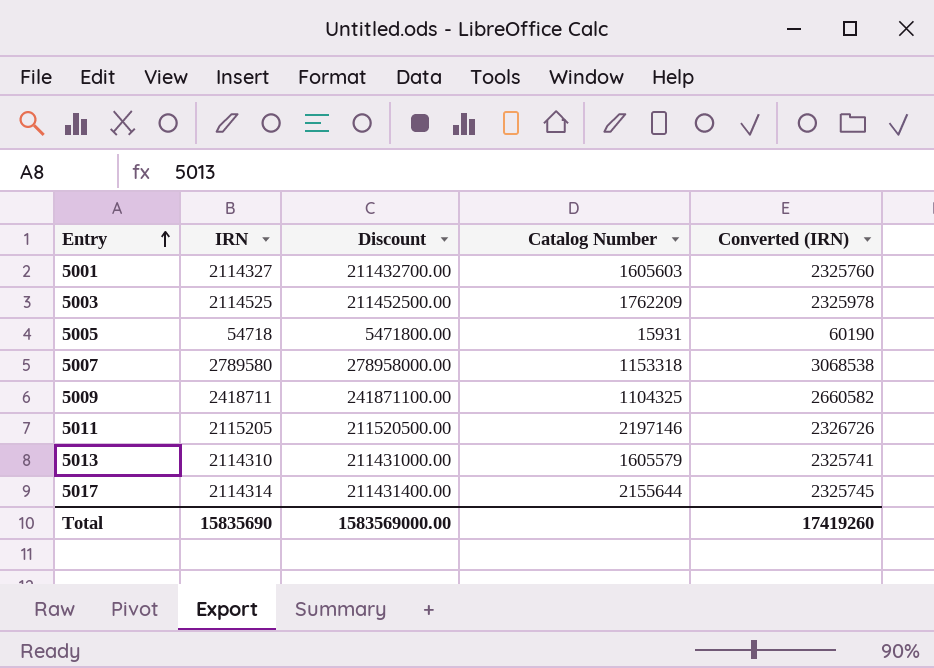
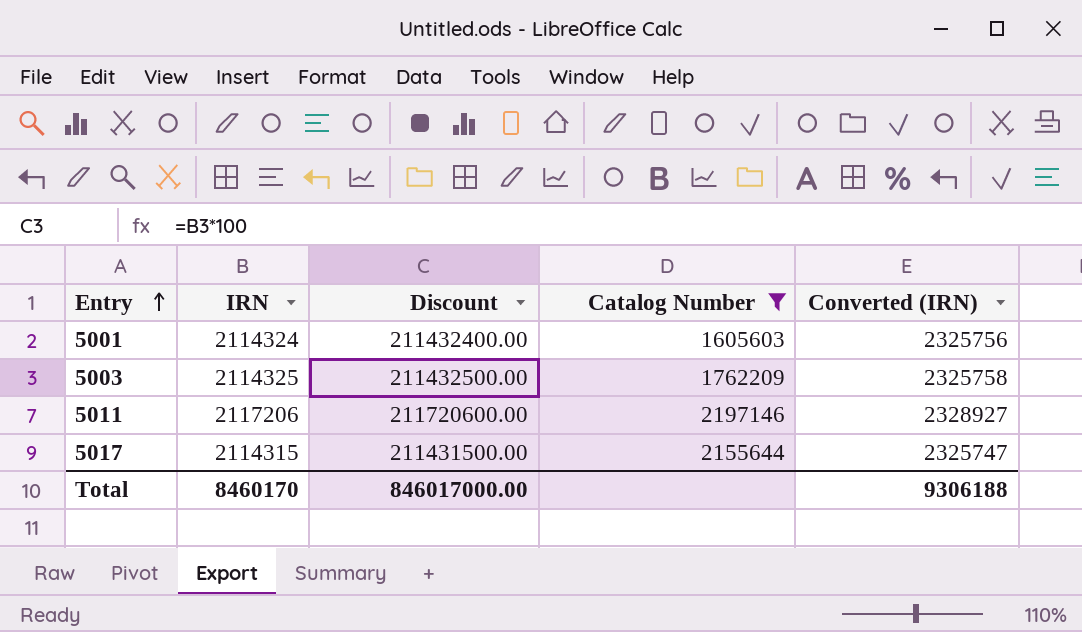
filter: none -> Catalog Number >= 1605603
5001 | IRN: 2114327 -> 2114324
5001 | Discount: 211432700.00 -> 211432400.00
5001 | Converted (IRN): 2325760 -> 2325756
5003 | IRN: 2114525 -> 2114325
5003 | Discount: 211452500.00 -> 211432500.00
5003 | Converted (IRN): 2325978 -> 2325758
5011 | IRN: 2115205 -> 2117206
5011 | Discount: 211520500.00 -> 211720600.00
5011 | Converted (IRN): 2326726 -> 2328927
5017 | IRN: 2114314 -> 2114315
5017 | Discount: 211431400.00 -> 211431500.00
5017 | Converted (IRN): 2325745 -> 2325747
Total | IRN: 15835690 -> 8460170
Total | Discount: 1583569000.00 -> 846017000.00
Total | Converted (IRN): 17419260 -> 9306188

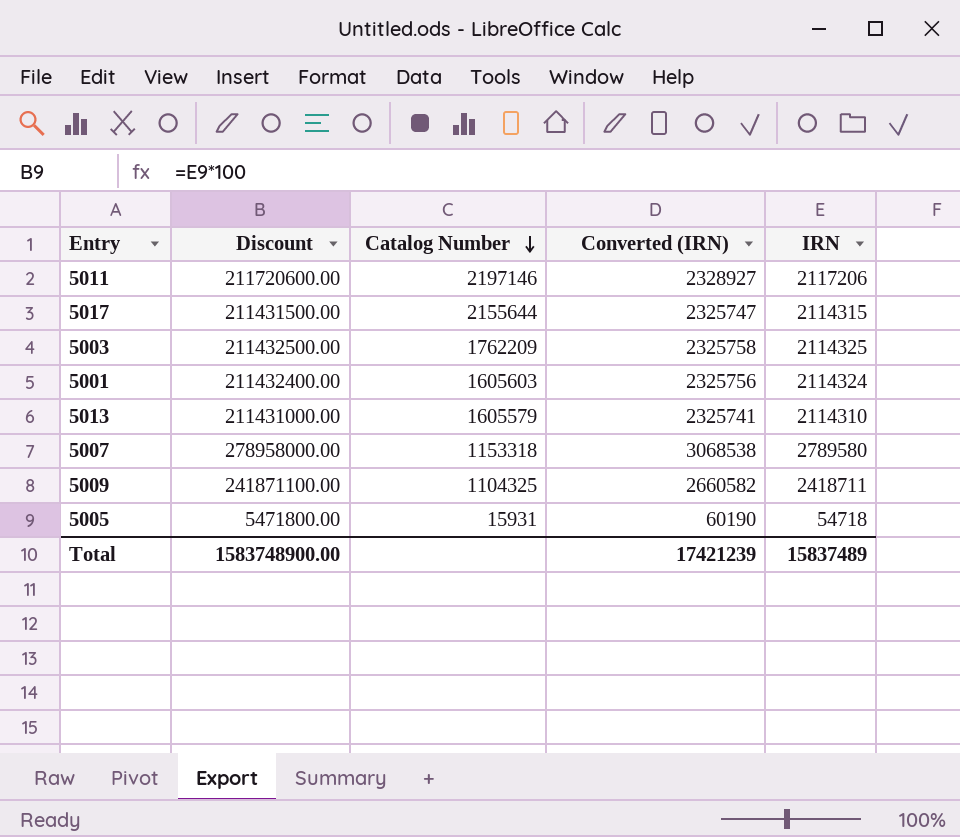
filter: Catalog Number >= 1605603 -> none
row order: Entry ascending -> Catalog Number descending
column IRN | position: 2 -> 5
Total | Discount: 846017000.00 -> 1583748900.00
Total | Converted (IRN): 9306188 -> 17421239
Total | IRN: 8460170 -> 15837489

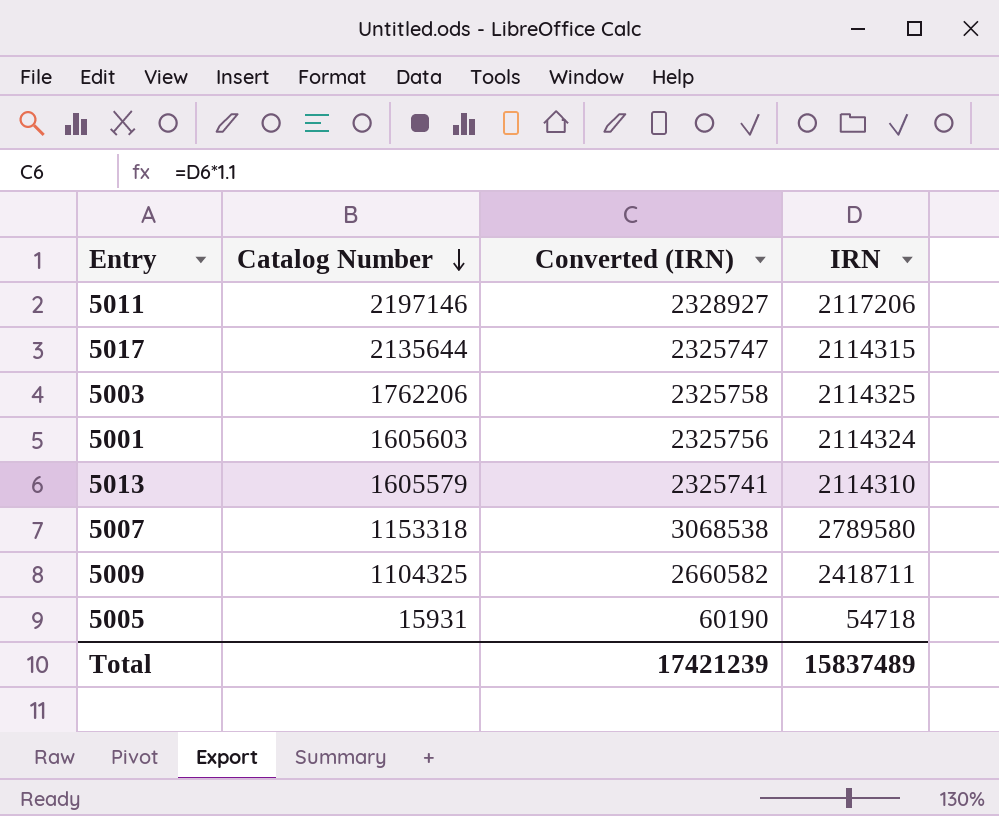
column Discount | formula: [IRN] * 100 -> none
5017 | Catalog Number: 2155644 -> 2135644
5003 | Catalog Number: 1762209 -> 1762206

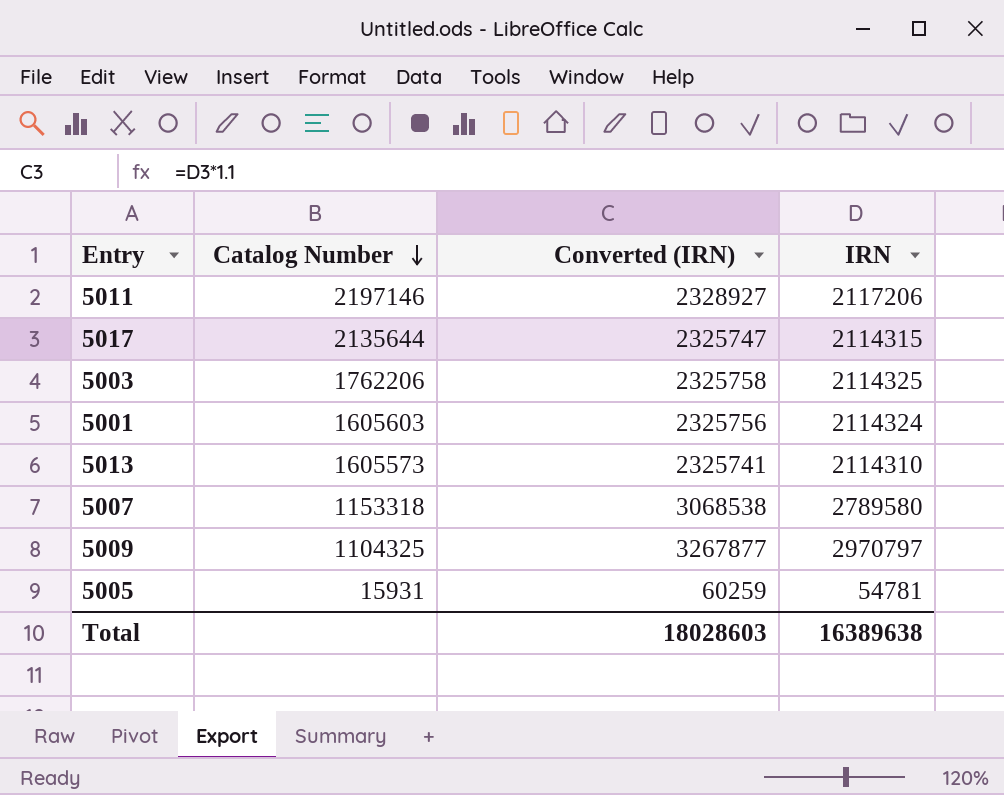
5013 | Catalog Number: 1605579 -> 1605573
5009 | Converted (IRN): 2660582 -> 3267877
5009 | IRN: 2418711 -> 2970797
5005 | Converted (IRN): 60190 -> 60259
5005 | IRN: 54718 -> 54781
Total | Converted (IRN): 17421239 -> 18028603
Total | IRN: 15837489 -> 16389638

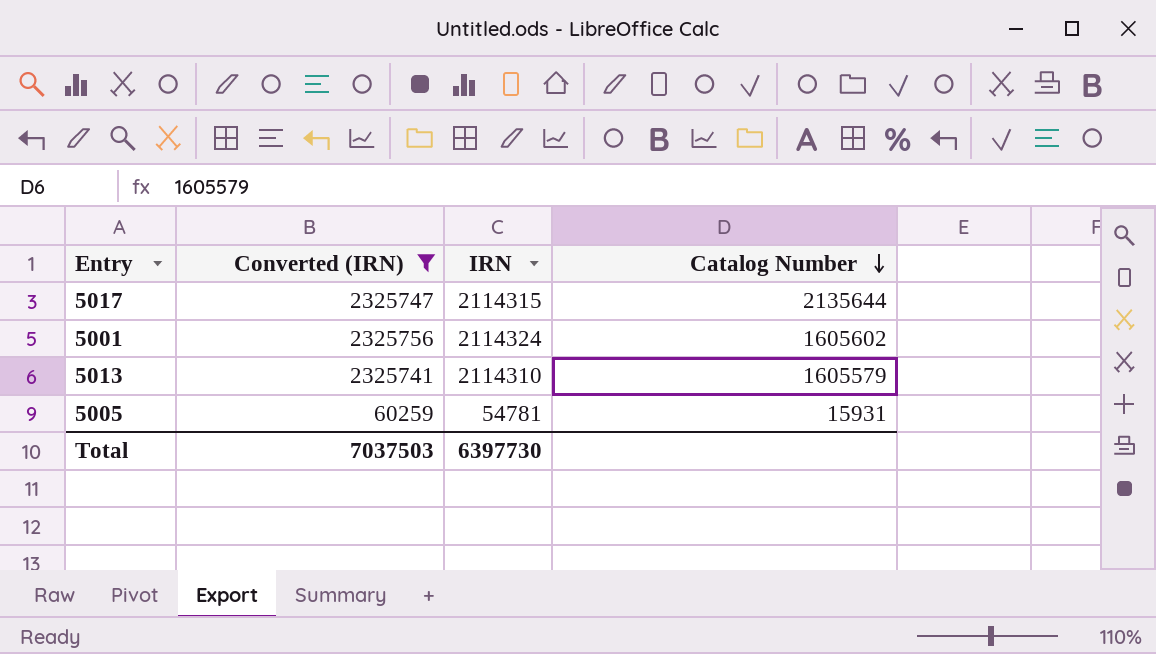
filter: none -> Converted (IRN) <= 2325756
column Catalog Number | position: 2 -> 4
5001 | Catalog Number: 1605603 -> 1605602
5013 | Catalog Number: 1605573 -> 1605579
Total | Converted (IRN): 18028603 -> 7037503
Total | IRN: 16389638 -> 6397730

